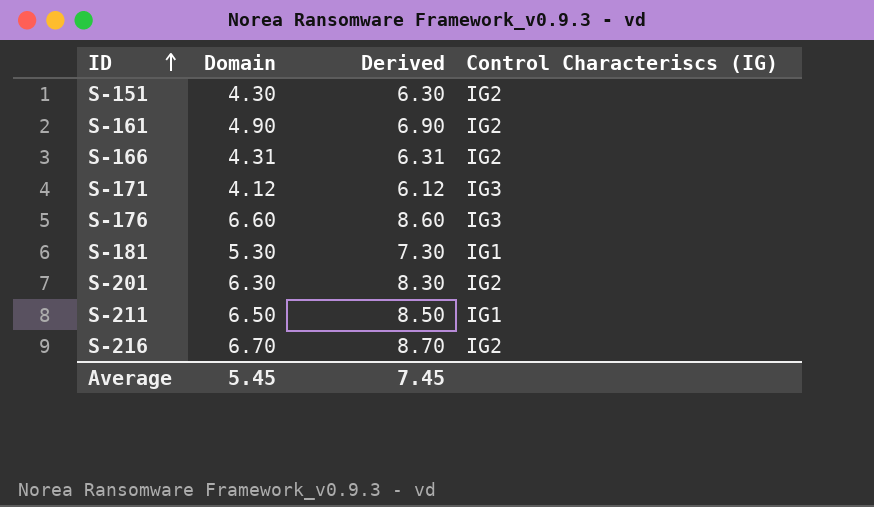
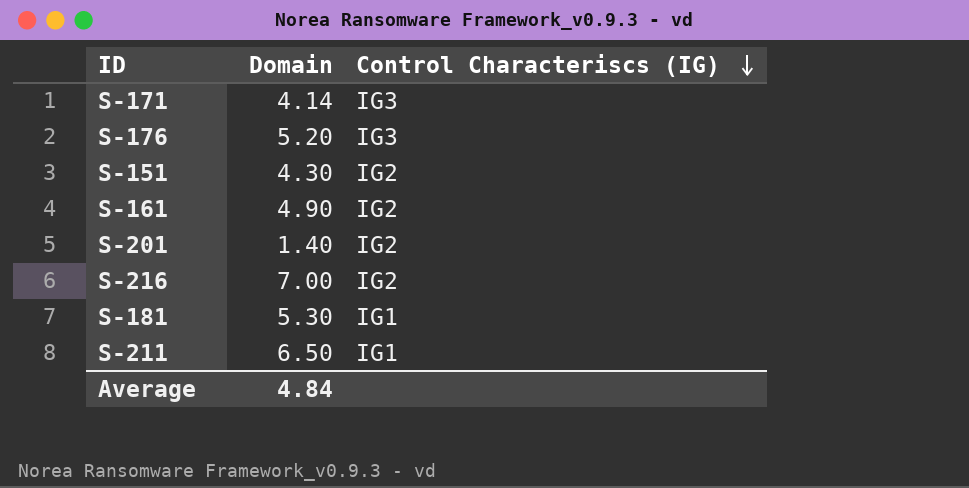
row order: ID ascending -> Control Characteriscs (IG) descending
column Derived | formula: [Domain] + 2 -> none
row S-166: 4.31 | 6.31 | IG2 -> none
S-171 | Domain: 4.12 -> 4.14
S-176 | Domain: 6.60 -> 5.20
S-201 | Domain: 6.30 -> 1.40
S-216 | Domain: 6.70 -> 7.00
Average | Domain: 5.45 -> 4.84

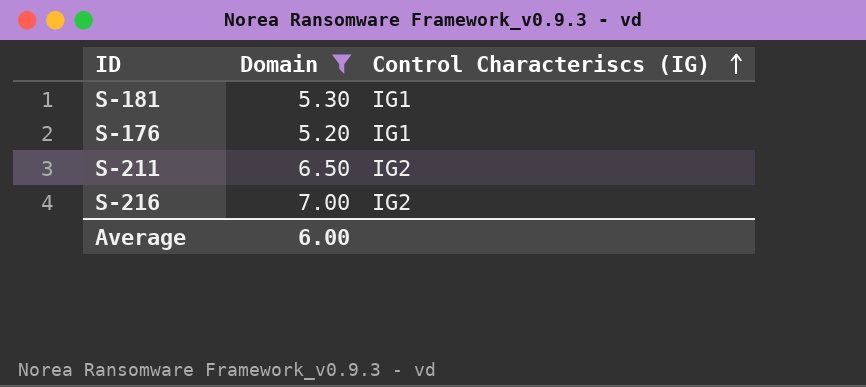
filter: none -> Domain >= 5.20
row order: Control Characteriscs (IG) descending -> Control Characteriscs (IG) ascending
S-176 | Control Characteriscs (IG): IG3 -> IG1
S-211 | Control Characteriscs (IG): IG1 -> IG2
Average | Domain: 4.84 -> 6.00

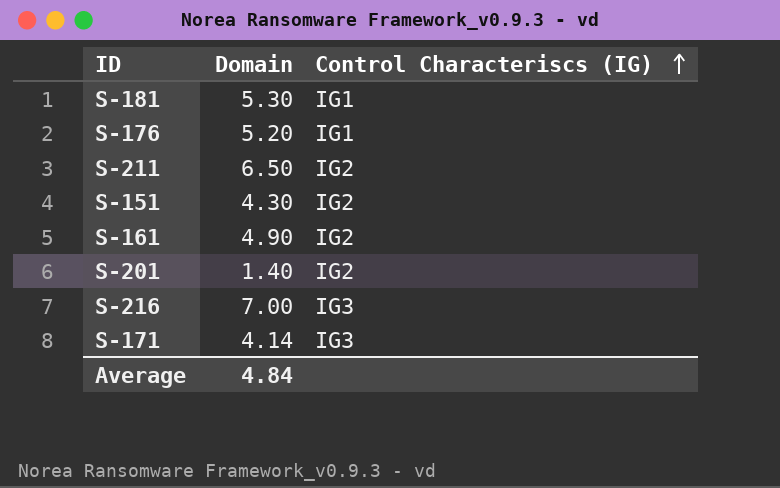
filter: Domain >= 5.20 -> none
S-216 | Control Characteriscs (IG): IG2 -> IG3
Average | Domain: 6.00 -> 4.84

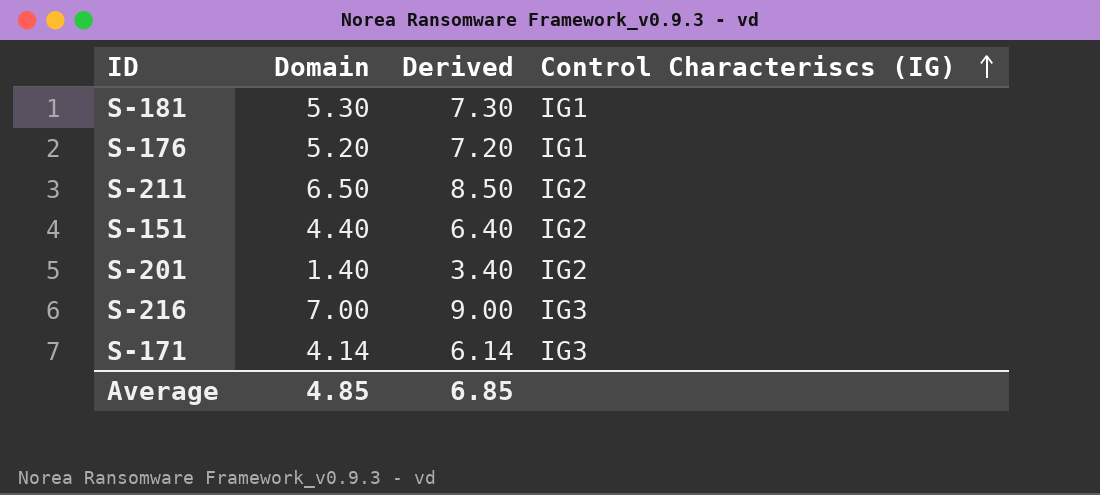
column Derived | formula: none -> [Domain] + 2
row S-161: 4.90 | IG2 -> none
S-151 | Domain: 4.30 -> 4.40
Average | Domain: 4.84 -> 4.85

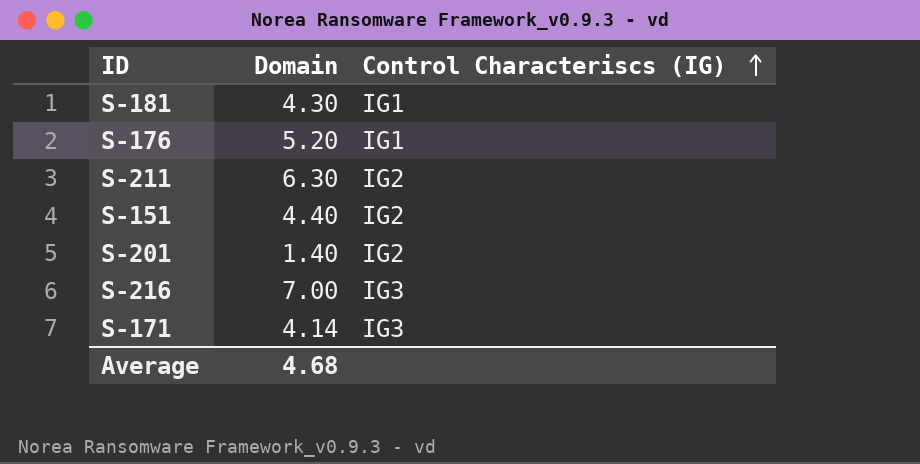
column Derived | formula: [Domain] + 2 -> none
S-181 | Domain: 5.30 -> 4.30
S-211 | Domain: 6.50 -> 6.30
Average | Domain: 4.85 -> 4.68

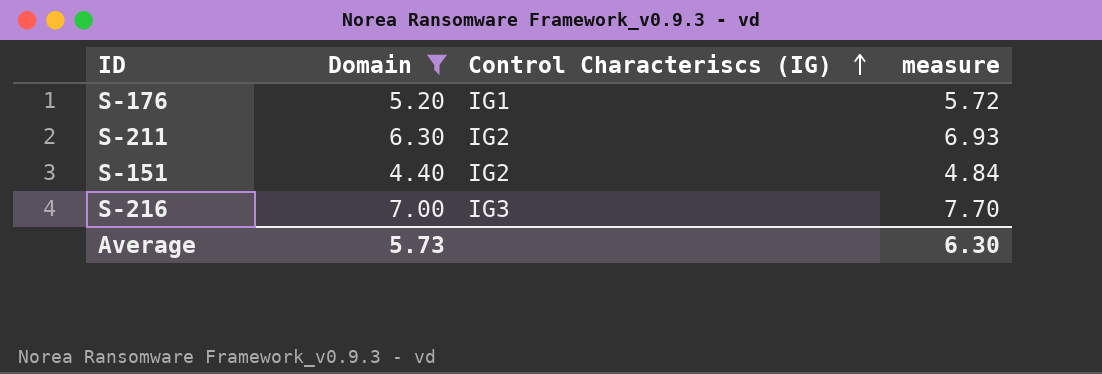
filter: none -> Domain >= 4.40
column measure | formula: none -> [Domain] * 1.1
Average | Domain: 4.68 -> 5.73

